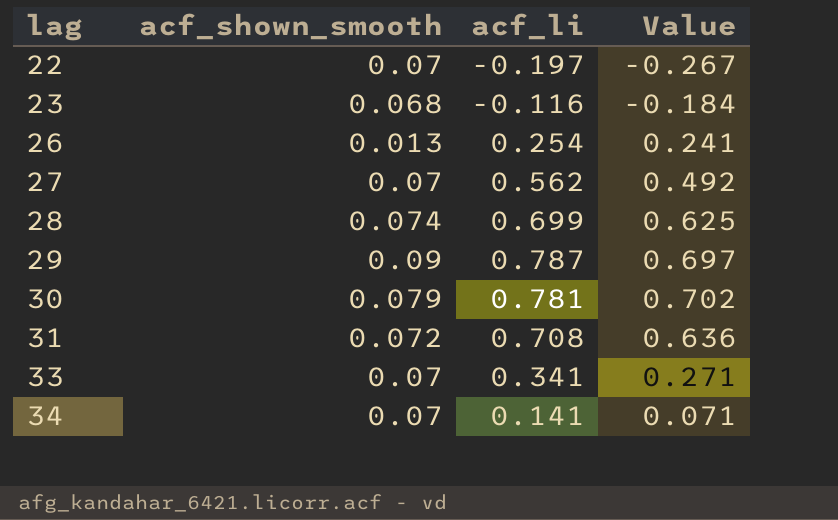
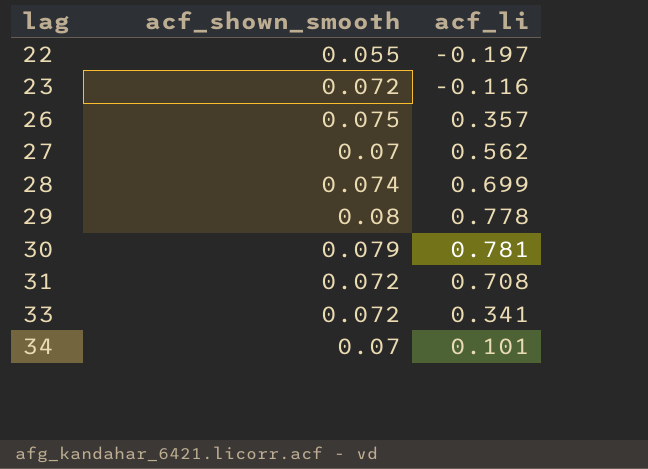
column Value | formula: [acf_li] - [acf_shown_smooth] -> none
22 | acf_shown_smooth: 0.07 -> 0.055
23 | acf_shown_smooth: 0.068 -> 0.072
26 | acf_shown_smooth: 0.013 -> 0.075
26 | acf_li: 0.254 -> 0.357
29 | acf_shown_smooth: 0.09 -> 0.08
29 | acf_li: 0.787 -> 0.778
33 | acf_shown_smooth: 0.07 -> 0.072
34 | acf_li: 0.141 -> 0.101

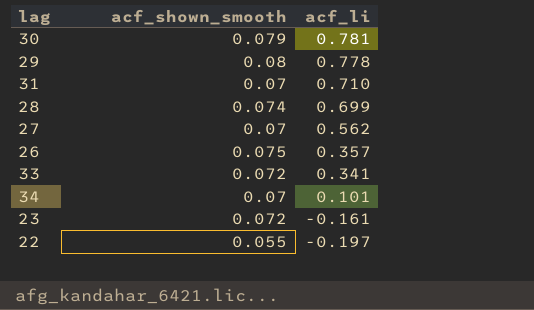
row order: lag ascending -> acf_li descending
31 | acf_shown_smooth: 0.072 -> 0.07
31 | acf_li: 0.708 -> 0.710
23 | acf_li: -0.116 -> -0.161

